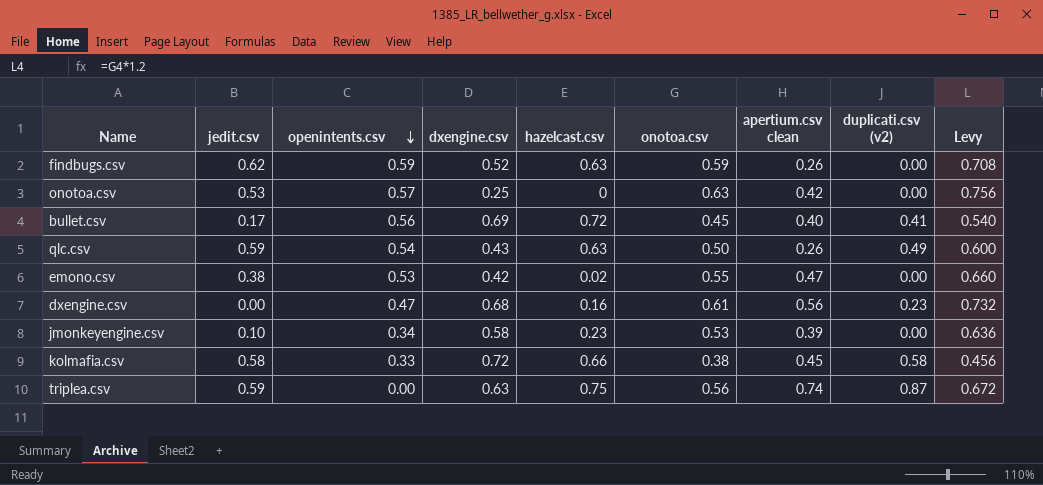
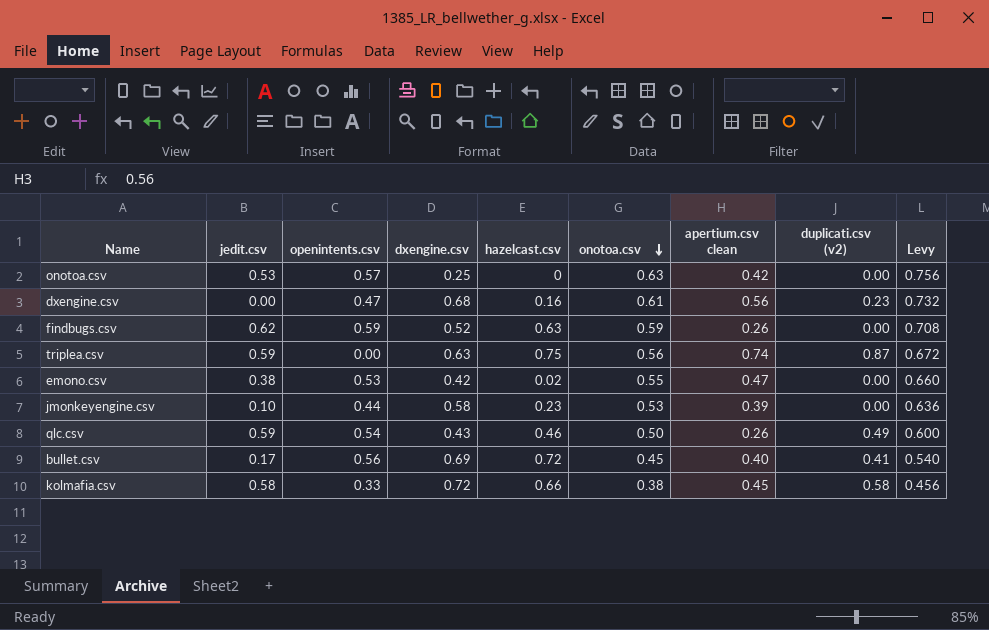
row order: openintents.csv descending -> onotoa.csv descending
jmonkeyengine.csv | openintents.csv: 0.34 -> 0.44
qlc.csv | hazelcast.csv: 0.63 -> 0.46

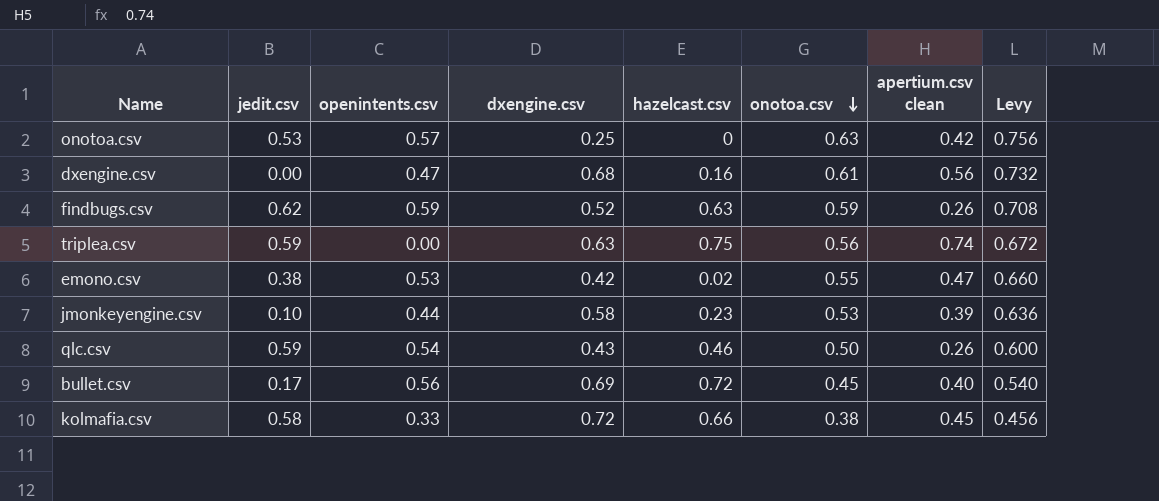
column duplicati.csv (v2) | position: 8 -> none

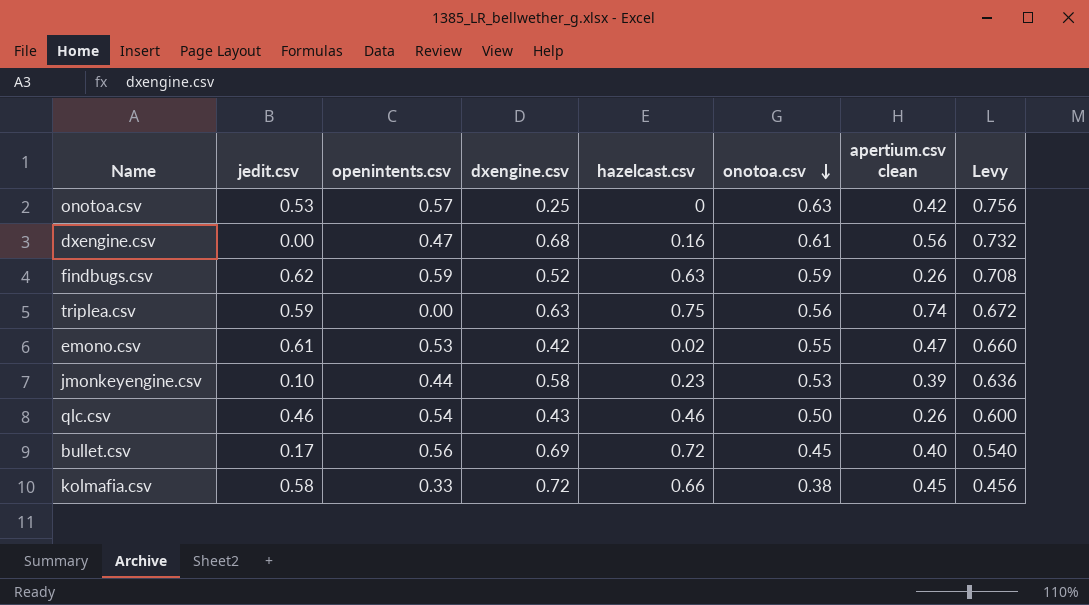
emono.csv | jedit.csv: 0.38 -> 0.61
qlc.csv | jedit.csv: 0.59 -> 0.46

